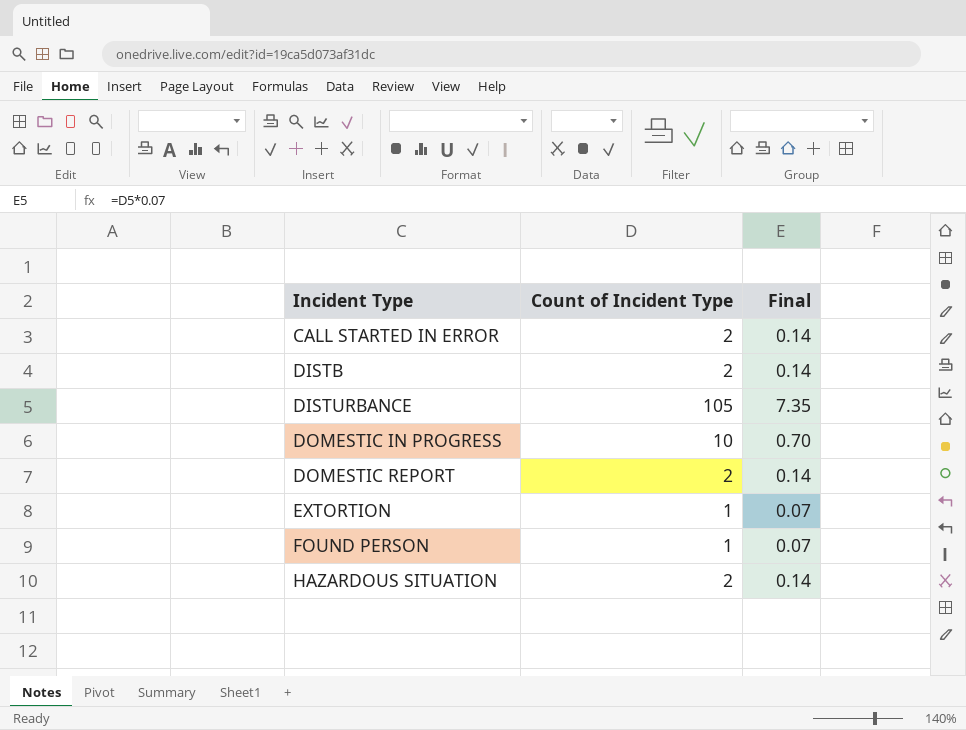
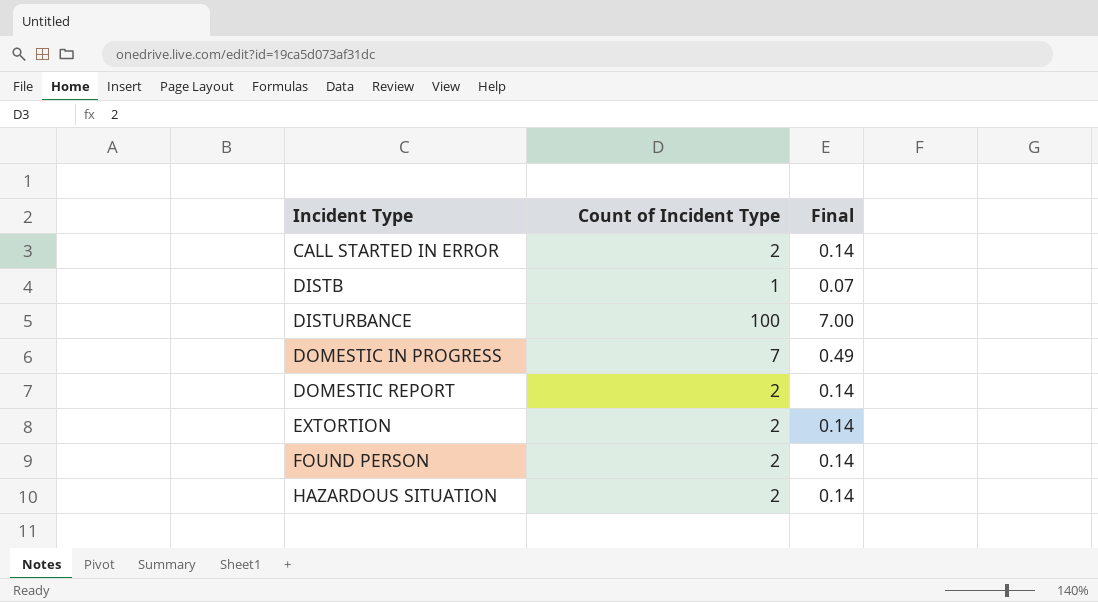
DISTB | Count of Incident Type: 2 -> 1
DISTB | Final: 0.14 -> 0.07
DISTURBANCE | Count of Incident Type: 105 -> 100
DISTURBANCE | Final: 7.35 -> 7.00
DOMESTIC IN PROGRESS | Count of Incident Type: 10 -> 7
DOMESTIC IN PROGRESS | Final: 0.70 -> 0.49
EXTORTION | Count of Incident Type: 1 -> 2
EXTORTION | Final: 0.07 -> 0.14
FOUND PERSON | Count of Incident Type: 1 -> 2
FOUND PERSON | Final: 0.07 -> 0.14

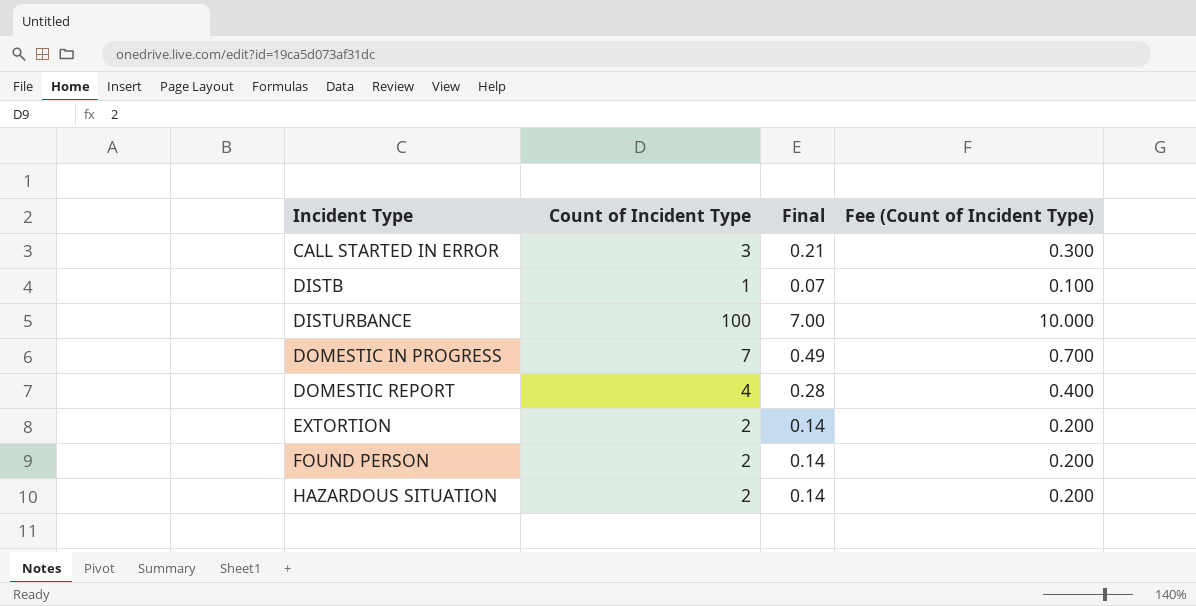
column Fee (Count of Incident Type) | formula: none -> [Count of Incident Type] * 0.1
CALL STARTED IN ERROR | Count of Incident Type: 2 -> 3
CALL STARTED IN ERROR | Final: 0.14 -> 0.21
DOMESTIC REPORT | Count of Incident Type: 2 -> 4
DOMESTIC REPORT | Final: 0.14 -> 0.28

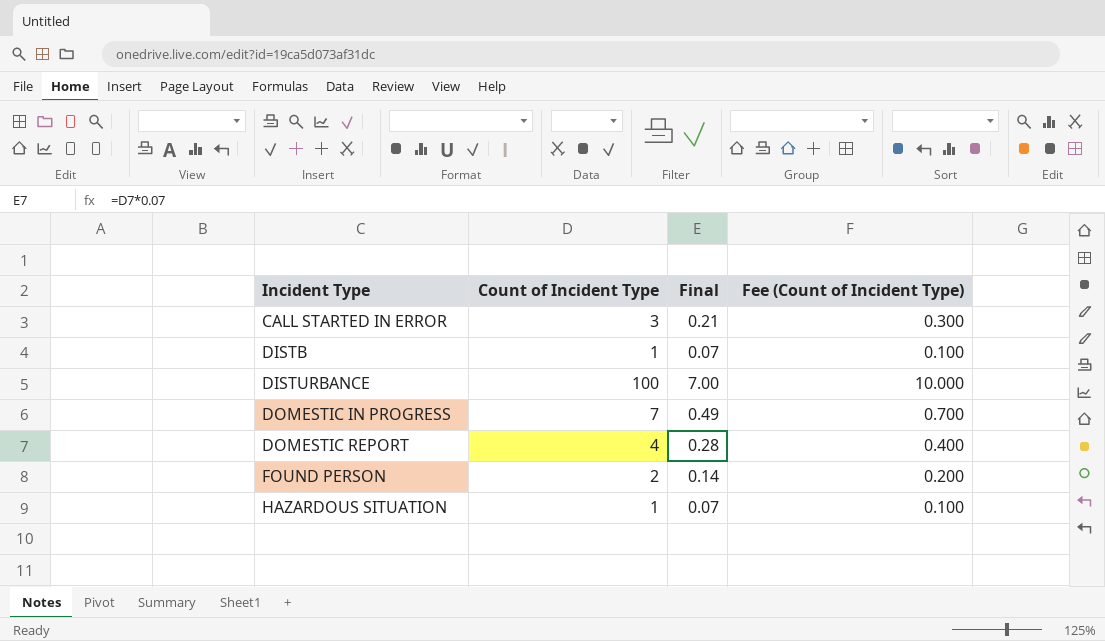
row EXTORTION: 2 | 0.14 | 0.200 -> none
HAZARDOUS SITUATION | Count of Incident Type: 2 -> 1
HAZARDOUS SITUATION | Final: 0.14 -> 0.07
HAZARDOUS SITUATION | Fee (Count of Incident Type): 0.200 -> 0.100

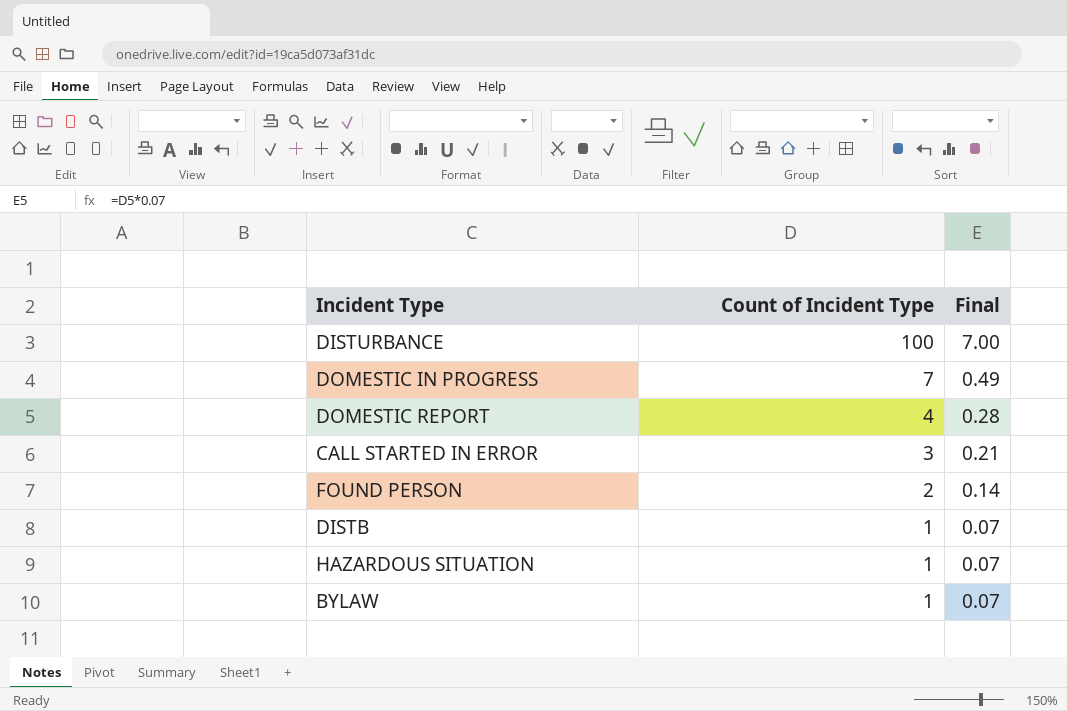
row order: Incident Type ascending -> Count of Incident Type descending
column Fee (Count of Incident Type) | formula: [Count of Incident Type] * 0.1 -> none
row BYLAW: none -> 1 | 0.07

